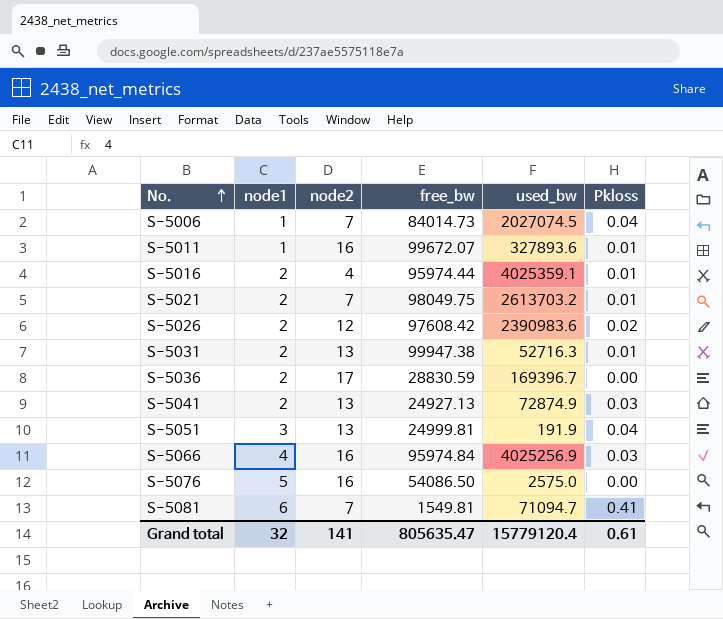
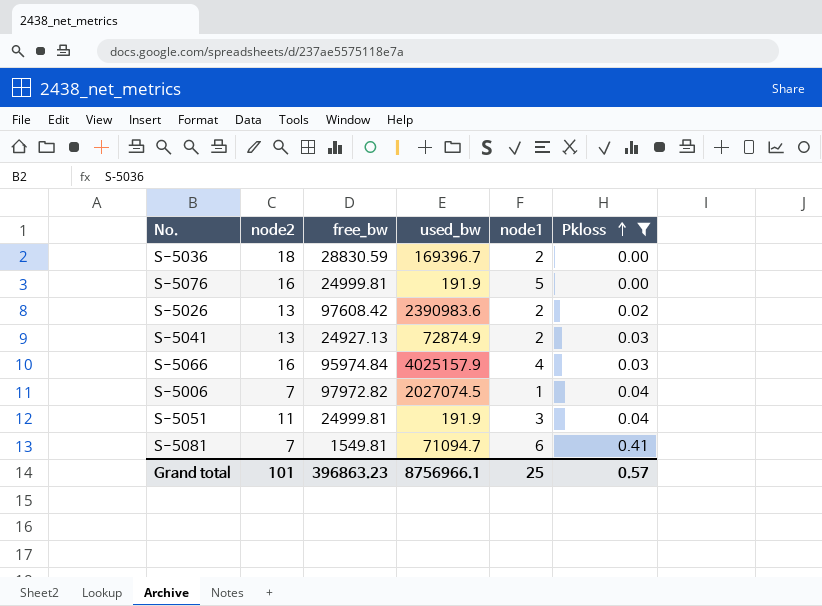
filter: none -> Pkloss != 0.01
row order: No. ascending -> Pkloss ascending
column node1 | position: 2 -> 5
S-5036 | node2: 17 -> 18
S-5076 | free_bw: 54086.50 -> 24999.81
S-5076 | used_bw: 2575.0 -> 191.9
S-5026 | node2: 12 -> 13
S-5066 | used_bw: 4025256.9 -> 4025157.9
S-5006 | free_bw: 84014.73 -> 97972.82
S-5051 | node2: 13 -> 11
Grand total | node2: 141 -> 101
Grand total | free_bw: 805635.47 -> 396863.23
Grand total | used_bw: 15779120.4 -> 8756966.1
Grand total | node1: 32 -> 25
Grand total | Pkloss: 0.61 -> 0.57

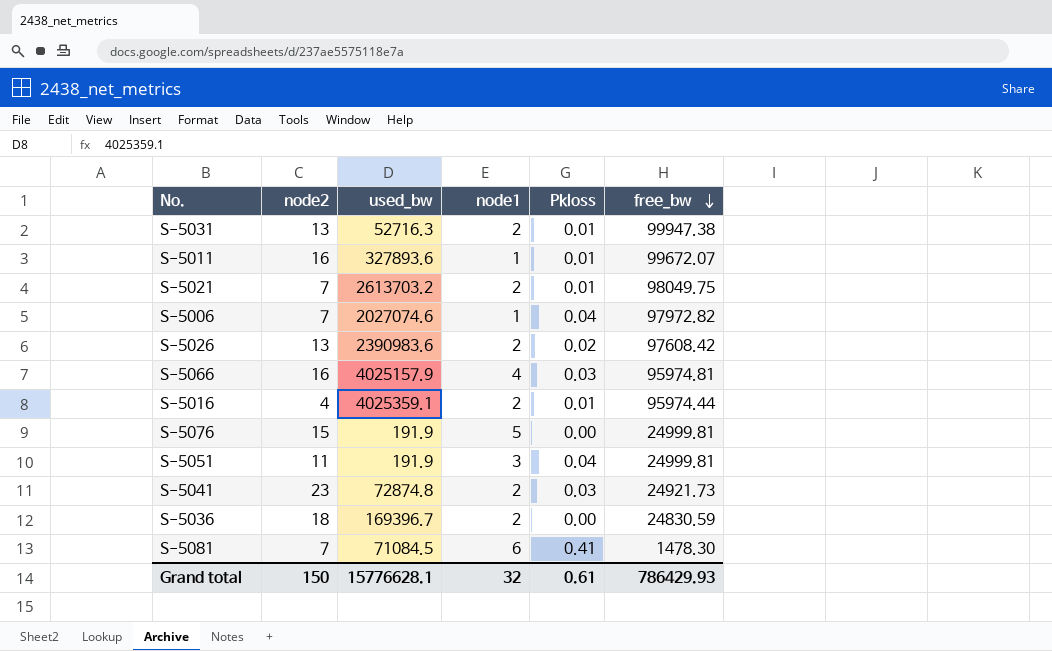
filter: Pkloss != 0.01 -> none
row order: Pkloss ascending -> free_bw descending
column free_bw | position: 3 -> 6
S-5006 | used_bw: 2027074.5 -> 2027074.6
S-5066 | free_bw: 95974.84 -> 95974.81
S-5076 | node2: 16 -> 15
S-5041 | node2: 13 -> 23
S-5041 | used_bw: 72874.9 -> 72874.8
S-5041 | free_bw: 24927.13 -> 24921.73
S-5036 | free_bw: 28830.59 -> 24830.59
S-5081 | used_bw: 71094.7 -> 71084.5
S-5081 | free_bw: 1549.81 -> 1478.30
Grand total | node2: 101 -> 150
Grand total | used_bw: 8756966.1 -> 15776628.1
Grand total | node1: 25 -> 32
Grand total | Pkloss: 0.57 -> 0.61
Grand total | free_bw: 396863.23 -> 786429.93

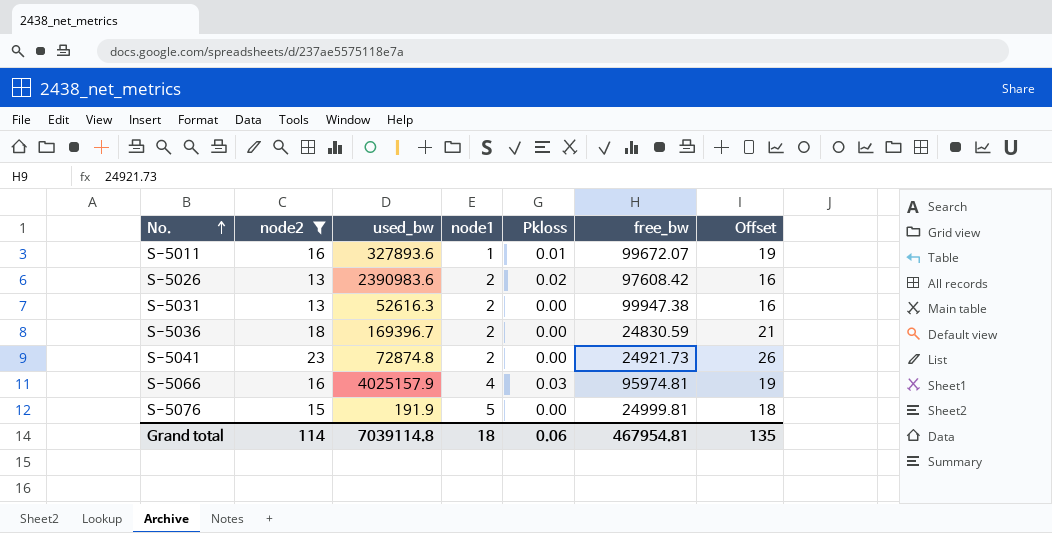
filter: none -> node2 >= 13
row order: free_bw descending -> No. ascending
column Offset | formula: none -> [node2] + 3
S-5031 | used_bw: 52716.3 -> 52616.3
S-5031 | Pkloss: 0.01 -> 0.00
S-5041 | Pkloss: 0.03 -> 0.00
Grand total | node2: 150 -> 114
Grand total | used_bw: 15776628.1 -> 7039114.8
Grand total | node1: 32 -> 18
Grand total | Pkloss: 0.61 -> 0.06
Grand total | free_bw: 786429.93 -> 467954.81

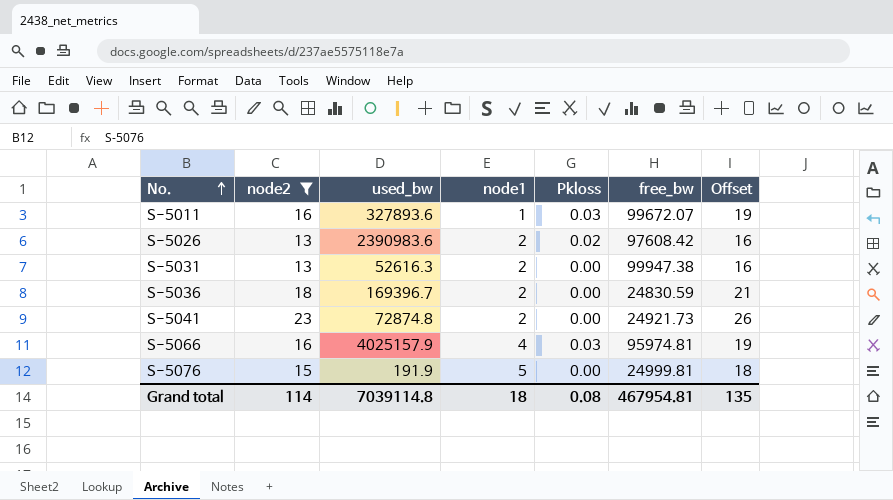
S-5011 | Pkloss: 0.01 -> 0.03
Grand total | Pkloss: 0.06 -> 0.08

